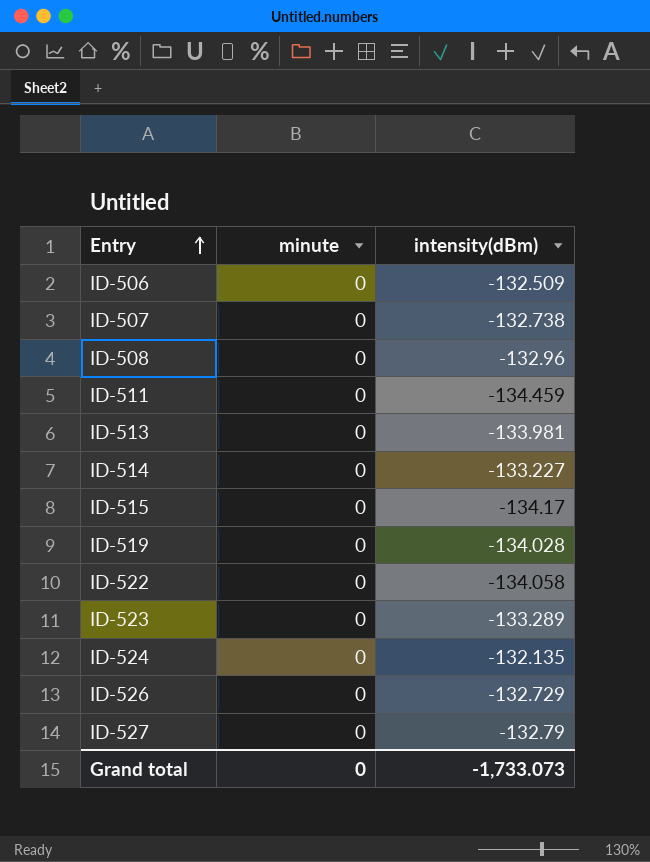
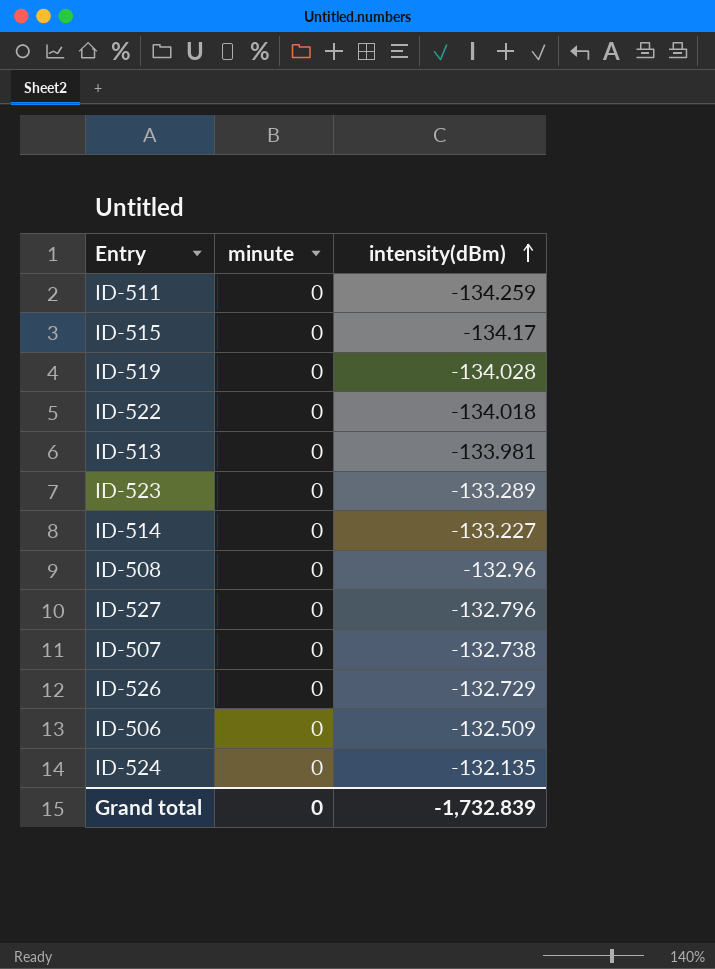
row order: Entry ascending -> intensity(dBm) ascending
ID-511 | intensity(dBm): -134.459 -> -134.259
ID-522 | intensity(dBm): -134.058 -> -134.018
ID-527 | intensity(dBm): -132.79 -> -132.796
Grand total | intensity(dBm): -1,733.073 -> -1,732.839

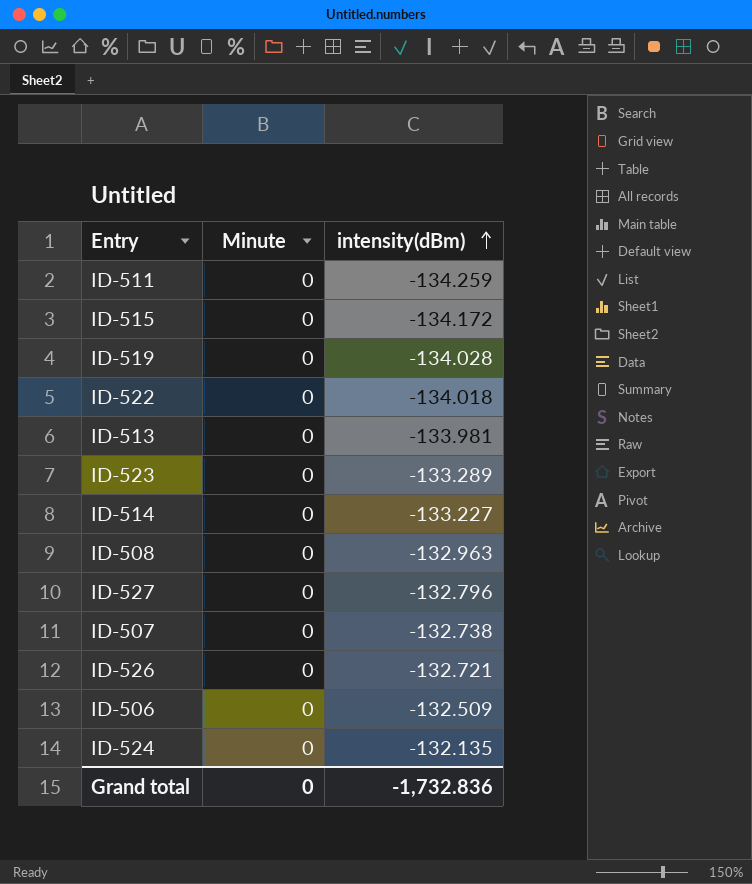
column name: minute -> Minute
ID-515 | intensity(dBm): -134.17 -> -134.172
ID-508 | intensity(dBm): -132.96 -> -132.963
ID-526 | intensity(dBm): -132.729 -> -132.721
Grand total | intensity(dBm): -1,732.839 -> -1,732.836

